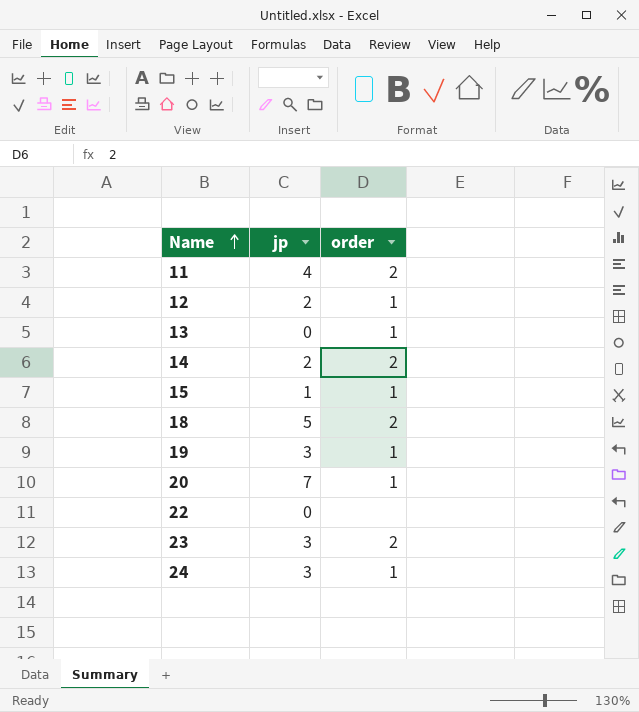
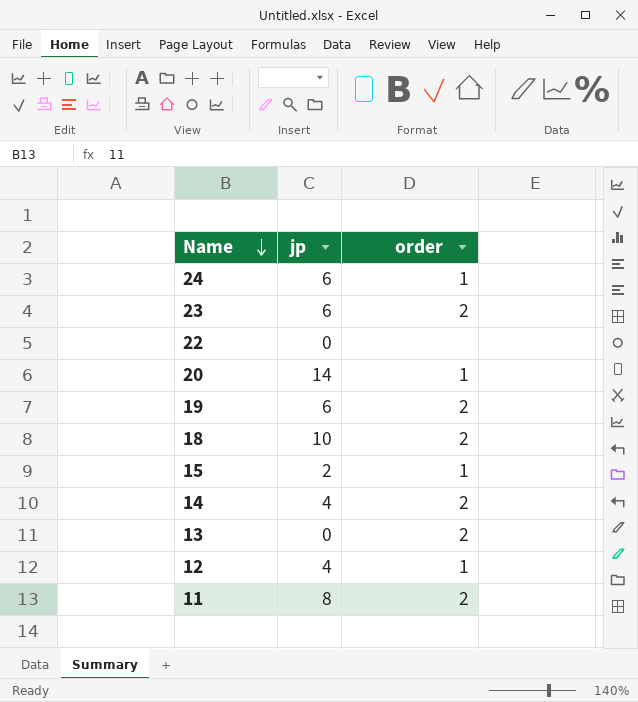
row order: Name ascending -> Name descending
24 | jp: 3 -> 6
23 | jp: 3 -> 6
20 | jp: 7 -> 14
19 | jp: 3 -> 6
19 | order: 1 -> 2
18 | jp: 5 -> 10
15 | jp: 1 -> 2
14 | jp: 2 -> 4
13 | order: 1 -> 2
12 | jp: 2 -> 4
11 | jp: 4 -> 8

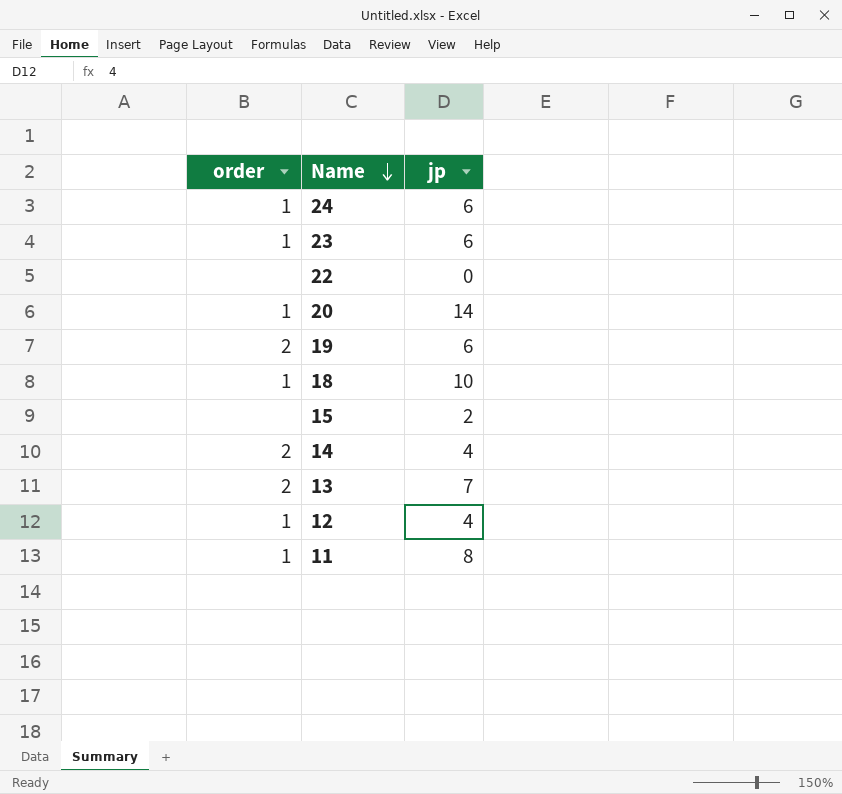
column order | position: 3 -> 1
23 | order: 2 -> 1
18 | order: 2 -> 1
15 | order: 1 -> none
13 | jp: 0 -> 7
11 | order: 2 -> 1

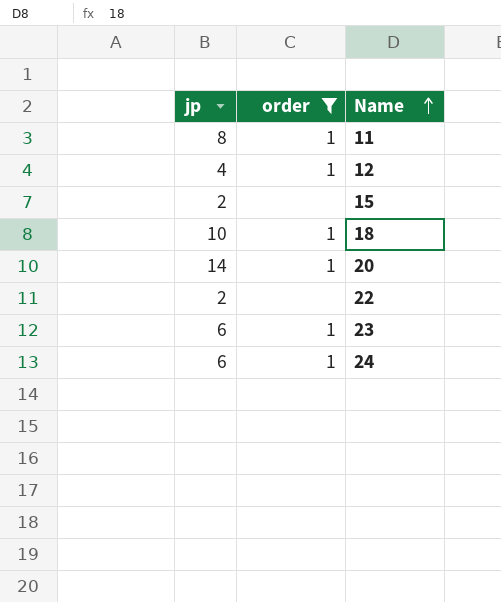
filter: none -> order != 2
row order: Name descending -> Name ascending
column jp | position: 3 -> 1
22 | jp: 0 -> 2

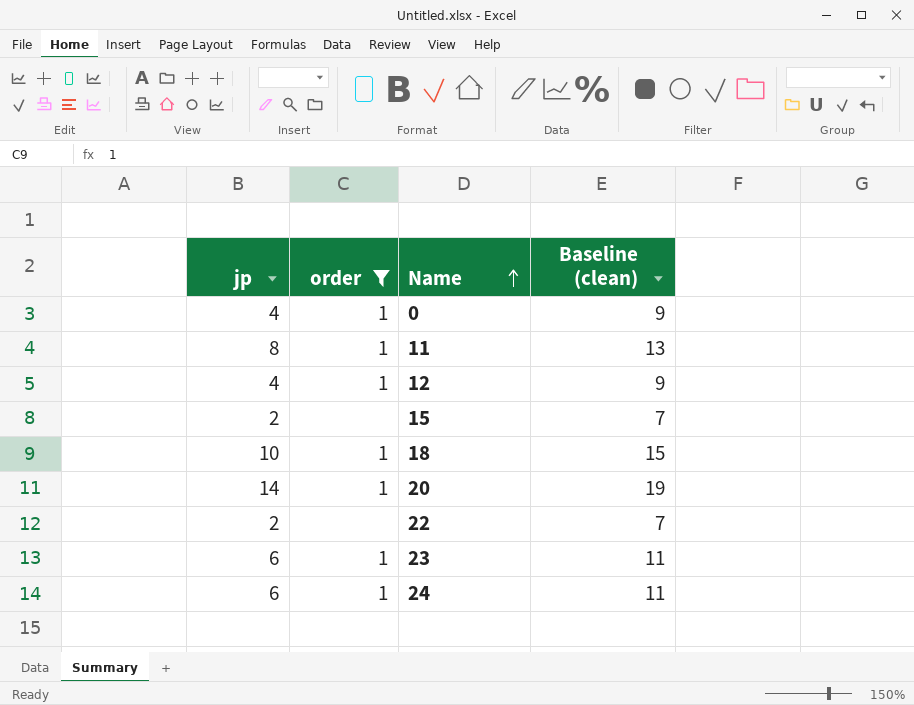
column Baseline (clean) | formula: none -> [jp] + 5
row 0: none -> 4 | 1 | 9

